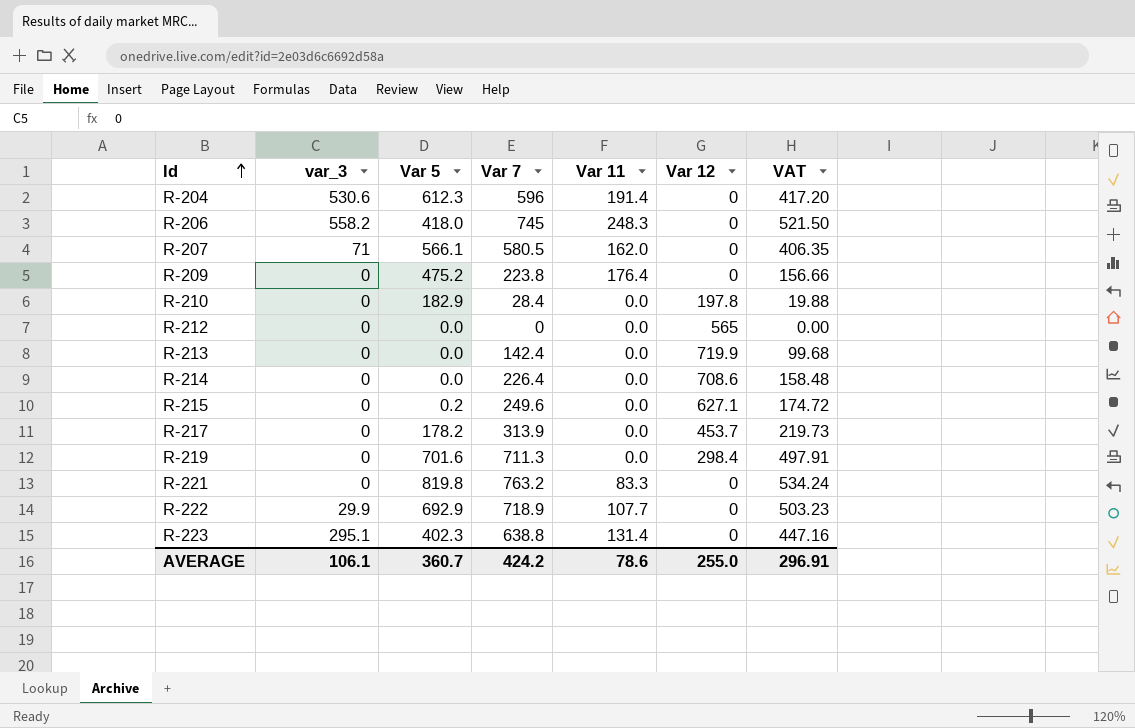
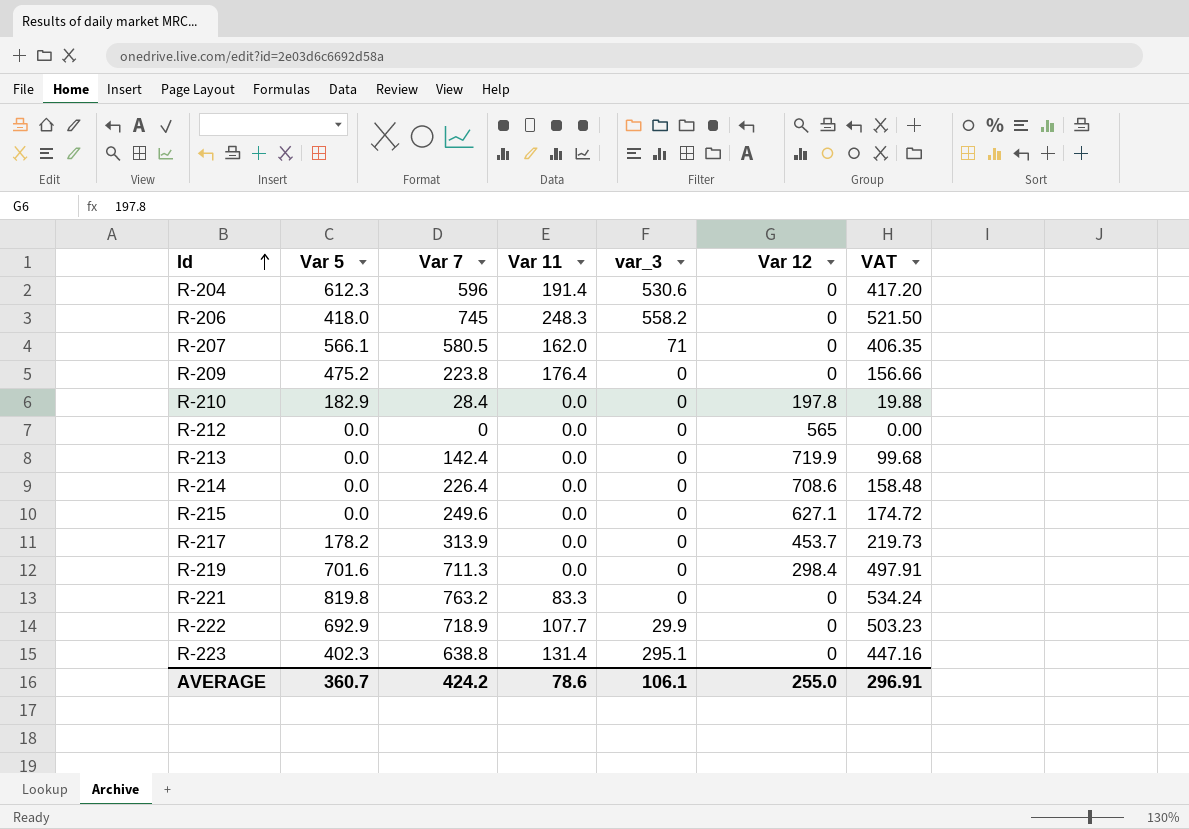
column var_3 | position: 2 -> 5
R-215 | Var 5: 0.2 -> 0.0

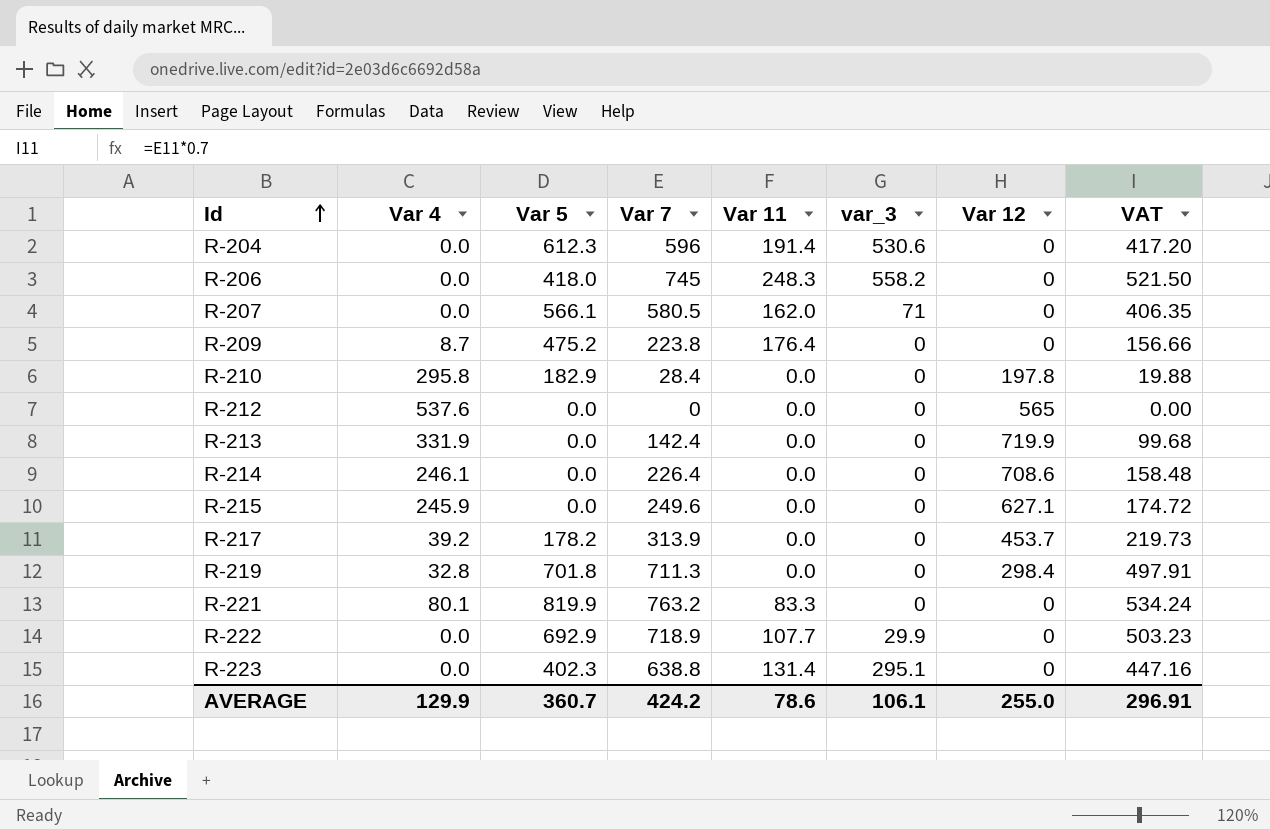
column Var 4 | position: none -> 2
R-219 | Var 5: 701.6 -> 701.8
R-221 | Var 5: 819.8 -> 819.9

